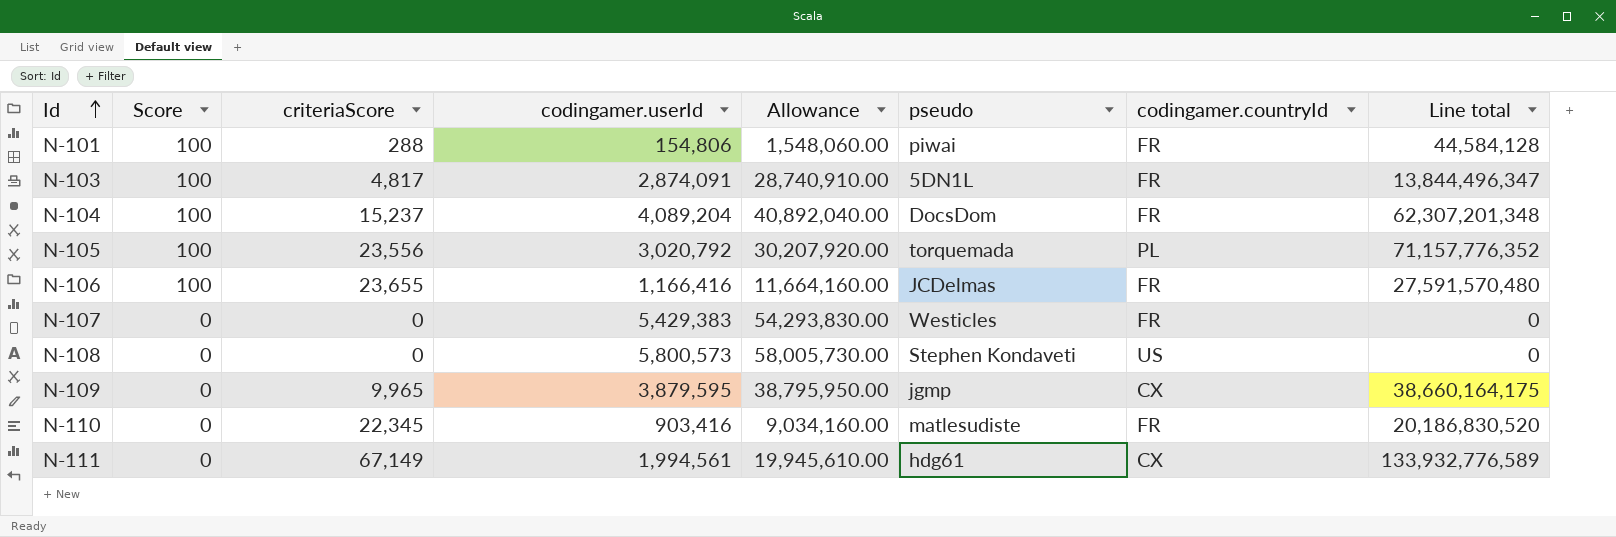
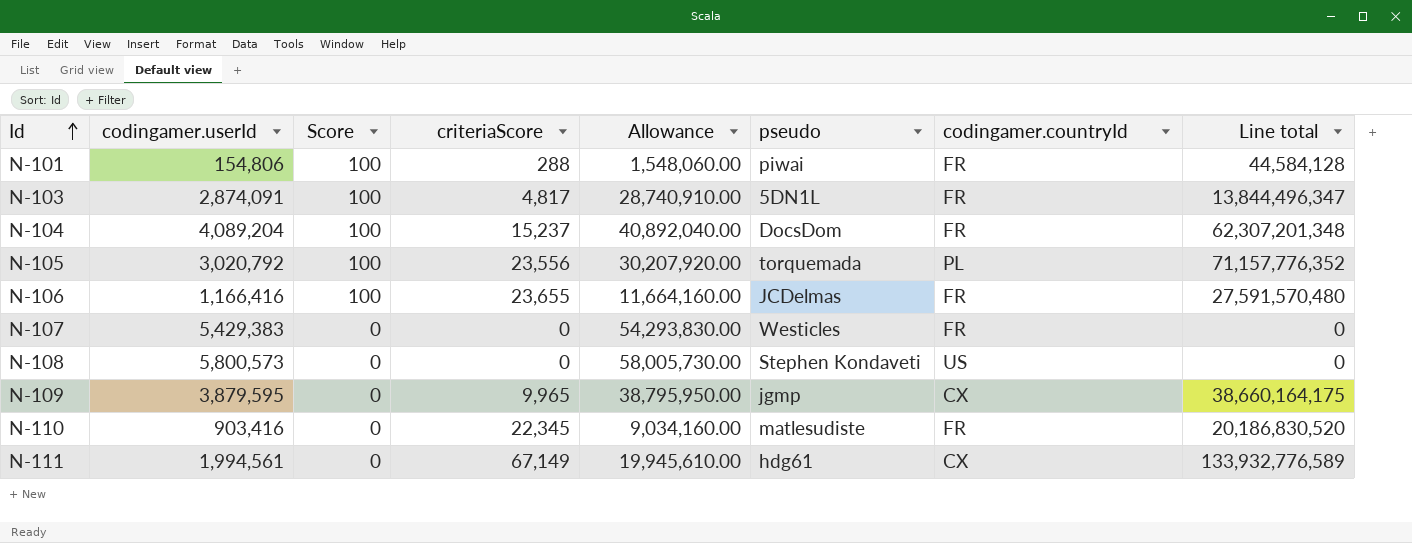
column codingamer.userId | position: 4 -> 2

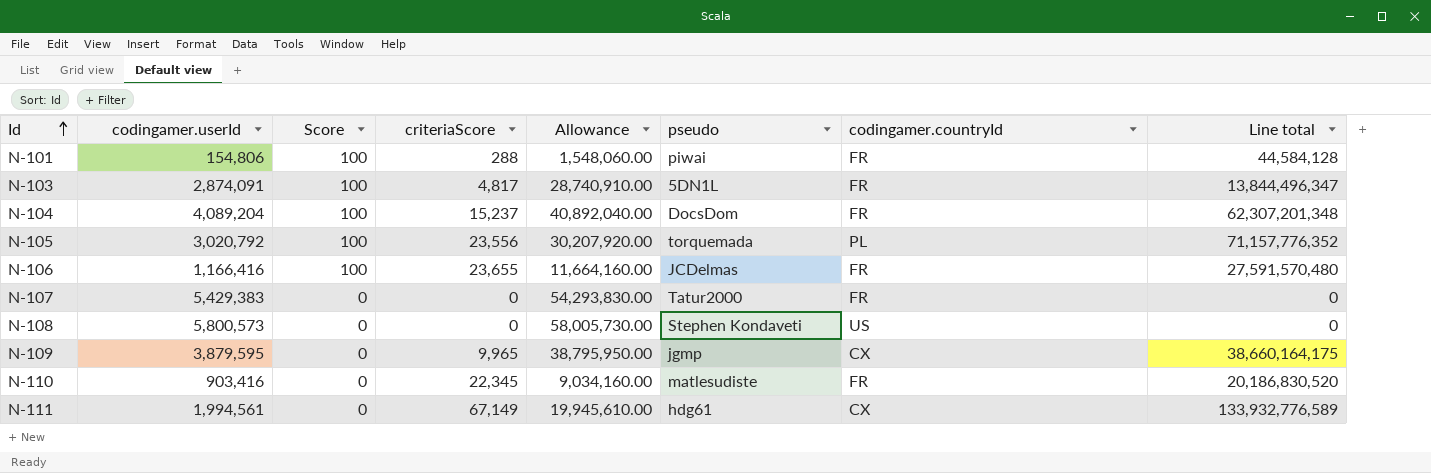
N-107 | pseudo: Westicles -> Tatur2000

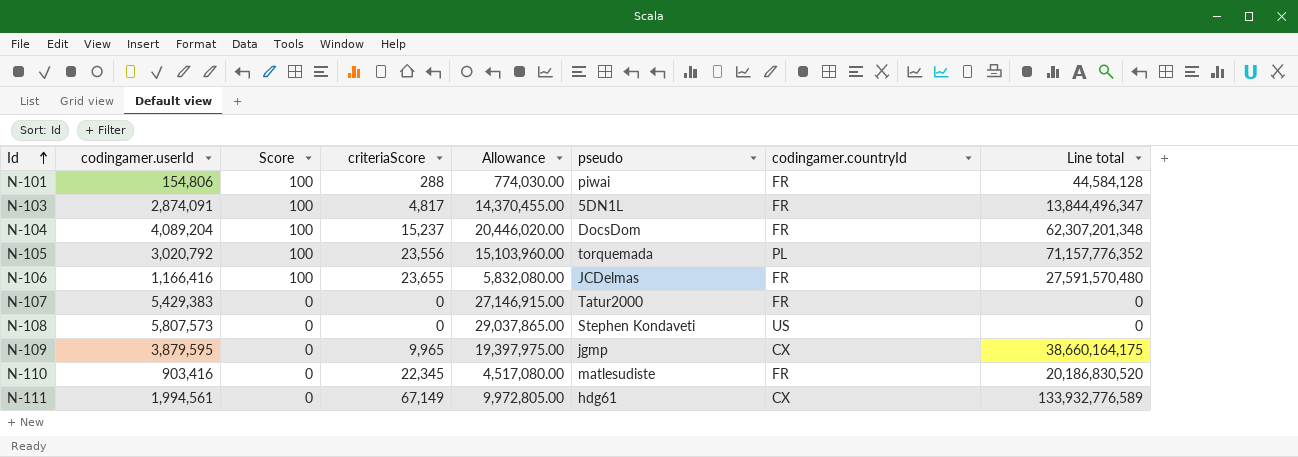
column Allowance | formula: [codingamer.userId] * 10 -> [codingamer.userId] * 5
N-108 | codingamer.userId: 5,800,573 -> 5,807,573

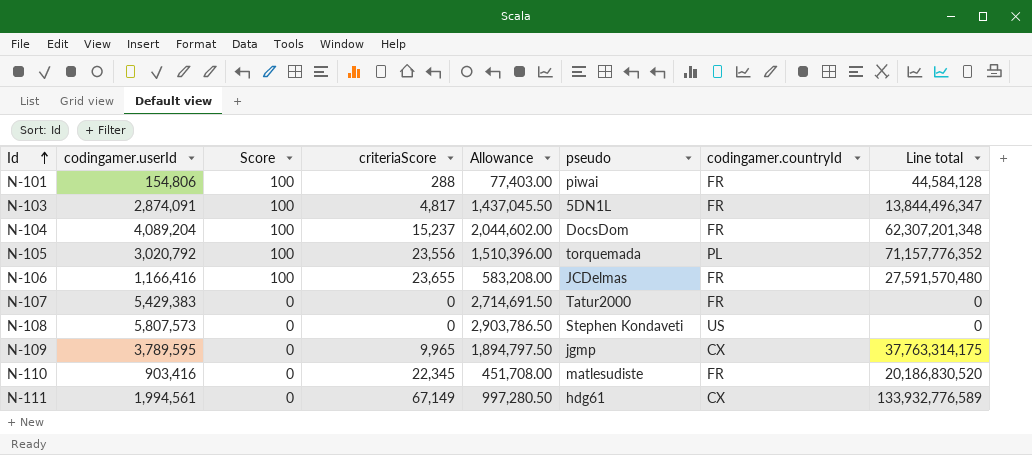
column Allowance | formula: [codingamer.userId] * 5 -> [codingamer.userId] * 0.5
N-109 | codingamer.userId: 3,879,595 -> 3,789,595
N-109 | Line total: 38,660,164,175 -> 37,763,314,175

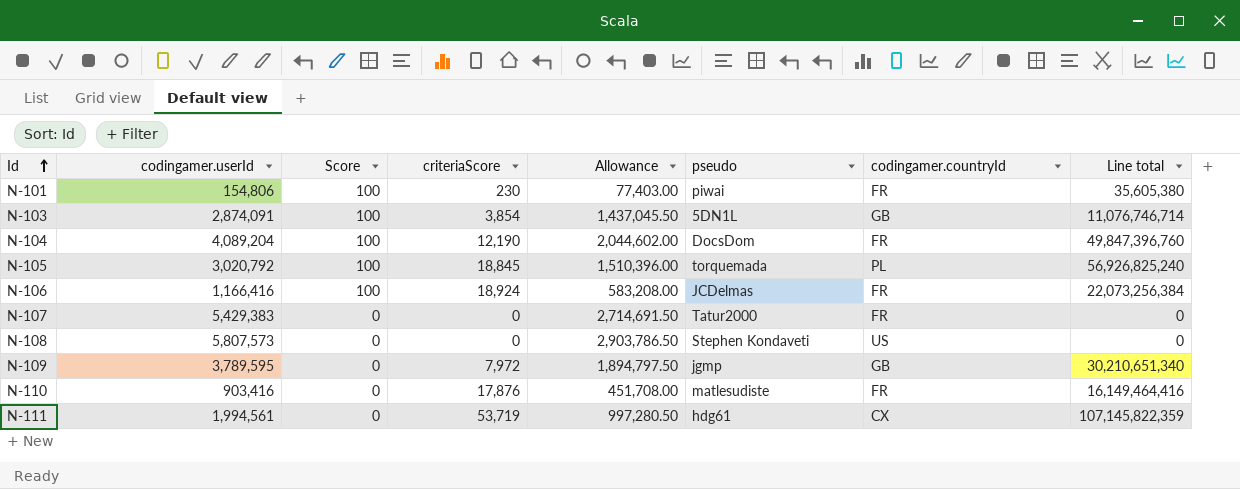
N-101 | criteriaScore: 288 -> 230
N-101 | Line total: 44,584,128 -> 35,605,380
N-103 | criteriaScore: 4,817 -> 3,854
N-103 | codingamer.countryId: FR -> GB
N-103 | Line total: 13,844,496,347 -> 11,076,746,714
N-104 | criteriaScore: 15,237 -> 12,190
N-104 | Line total: 62,307,201,348 -> 49,847,396,760
N-105 | criteriaScore: 23,556 -> 18,845
N-105 | Line total: 71,157,776,352 -> 56,926,825,240
N-106 | criteriaScore: 23,655 -> 18,924
N-106 | Line total: 27,591,570,480 -> 22,073,256,384
N-109 | criteriaScore: 9,965 -> 7,972
N-109 | codingamer.countryId: CX -> GB
N-109 | Line total: 37,763,314,175 -> 30,210,651,340
N-110 | criteriaScore: 22,345 -> 17,876
N-110 | Line total: 20,186,830,520 -> 16,149,464,416
N-111 | criteriaScore: 67,149 -> 53,719
N-111 | Line total: 133,932,776,589 -> 107,145,822,359

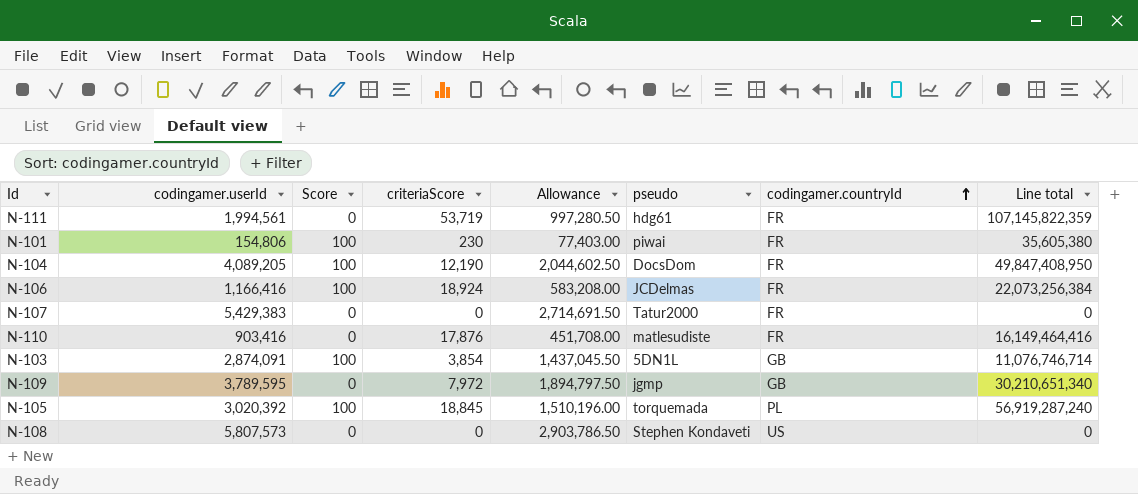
row order: Id ascending -> codingamer.countryId ascending
N-111 | codingamer.countryId: CX -> FR
N-104 | codingamer.userId: 4,089,204 -> 4,089,205
N-104 | Allowance: 2,044,602.00 -> 2,044,602.50
N-104 | Line total: 49,847,396,760 -> 49,847,408,950
N-105 | codingamer.userId: 3,020,792 -> 3,020,392
N-105 | Allowance: 1,510,396.00 -> 1,510,196.00
N-105 | Line total: 56,926,825,240 -> 56,919,287,240

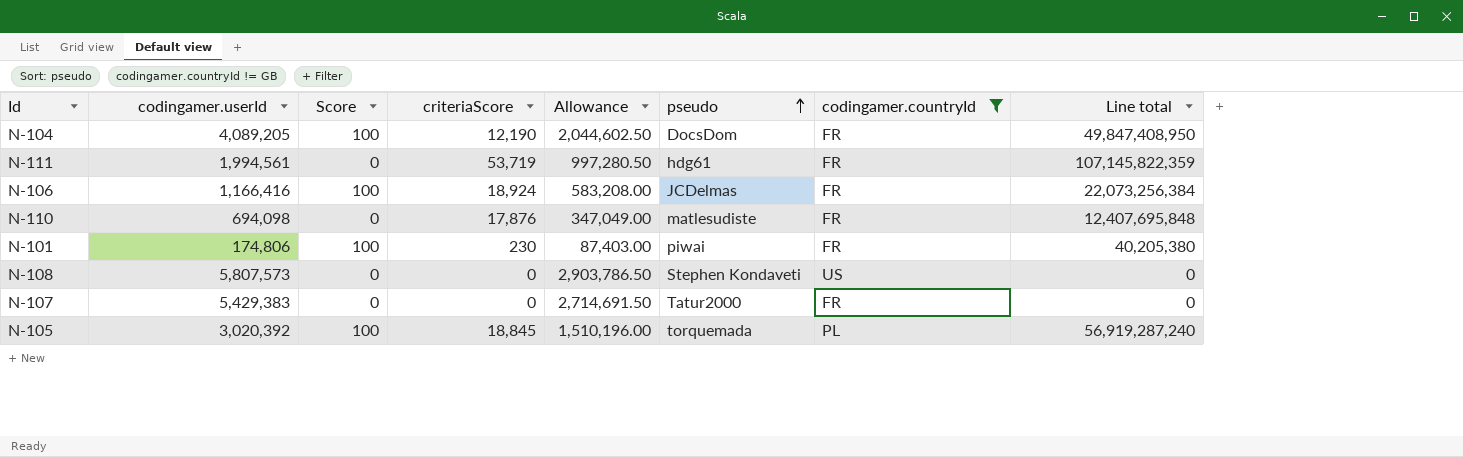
filter: none -> codingamer.countryId != GB
row order: codingamer.countryId ascending -> pseudo ascending
N-110 | codingamer.userId: 903,416 -> 694,098
N-110 | Allowance: 451,708.00 -> 347,049.00
N-110 | Line total: 16,149,464,416 -> 12,407,695,848
N-101 | codingamer.userId: 154,806 -> 174,806
N-101 | Allowance: 77,403.00 -> 87,403.00
N-101 | Line total: 35,605,380 -> 40,205,380

